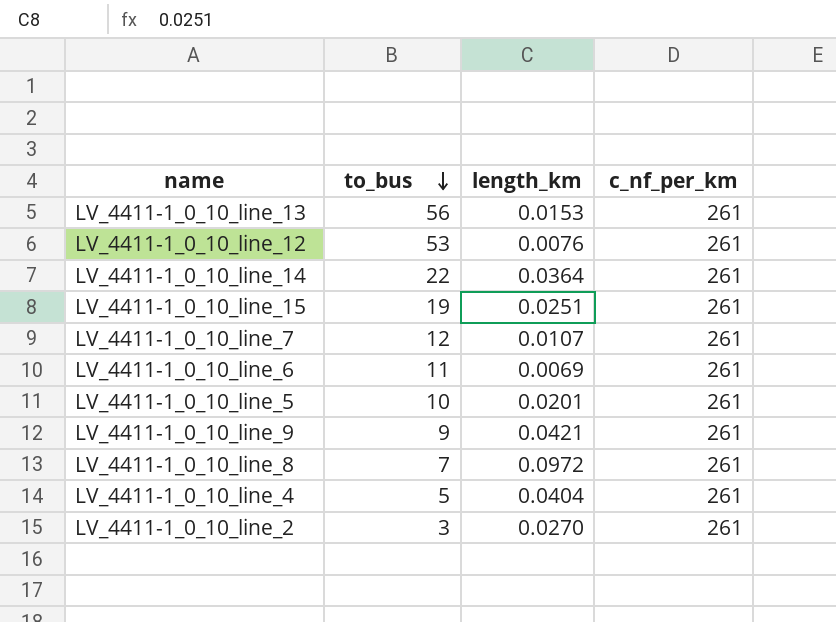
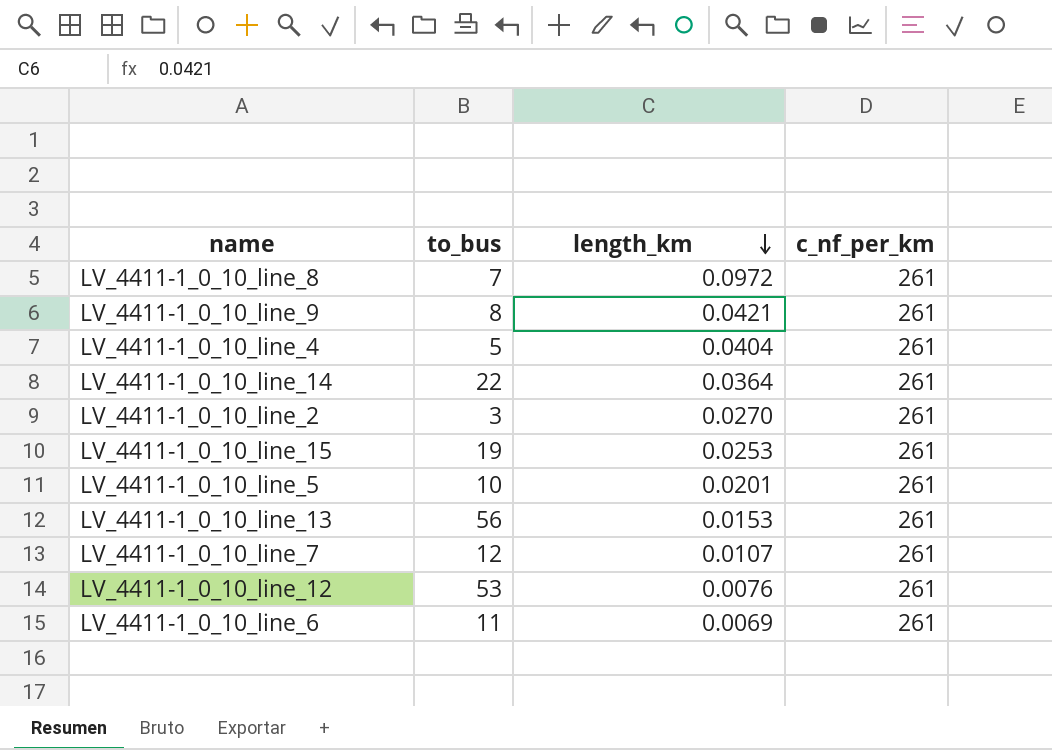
row order: to_bus descending -> length_km descending
LV_4411-1_0_10_line_9 | to_bus: 9 -> 8
LV_4411-1_0_10_line_15 | length_km: 0.0251 -> 0.0253

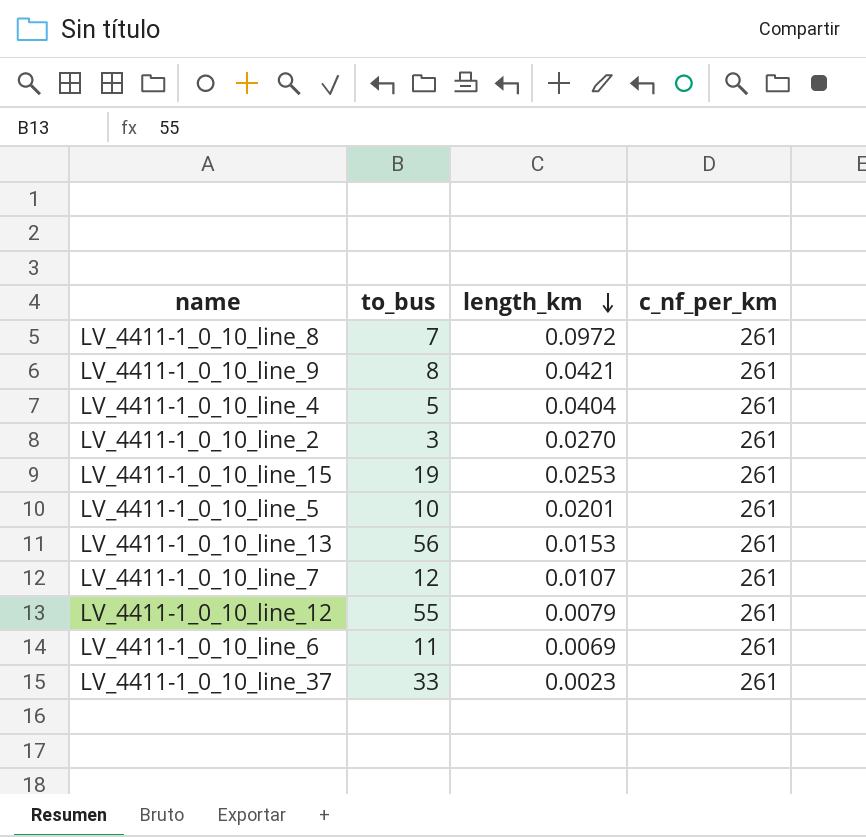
row LV_4411-1_0_10_line_14: 22 | 0.0364 | 261 -> none
LV_4411-1_0_10_line_12 | to_bus: 53 -> 55
LV_4411-1_0_10_line_12 | length_km: 0.0076 -> 0.0079
row LV_4411-1_0_10_line_37: none -> 33 | 0.0023 | 261

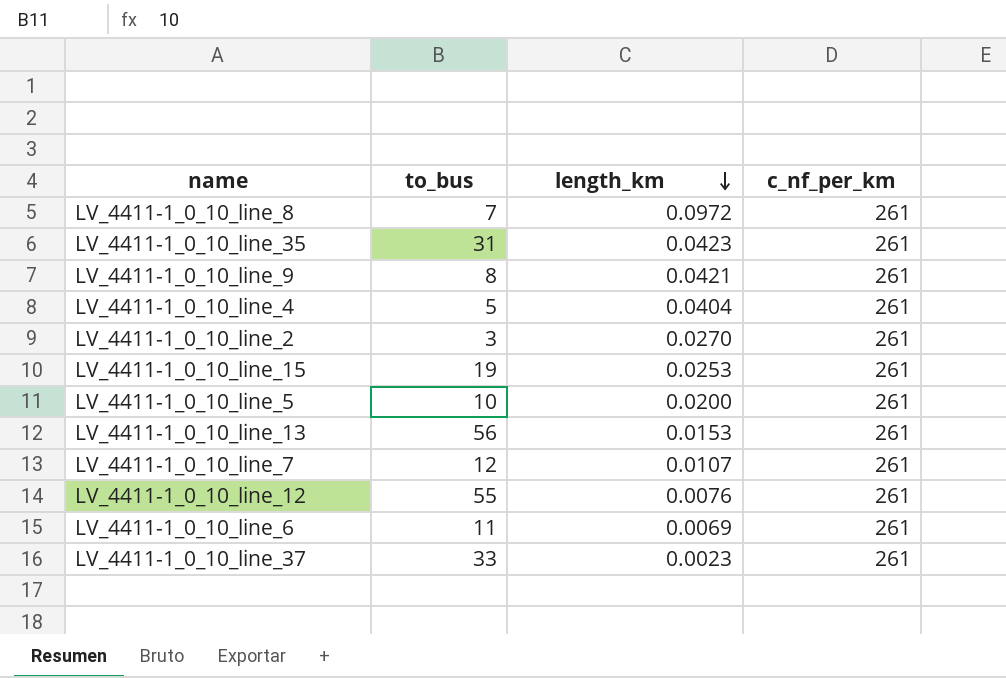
row LV_4411-1_0_10_line_35: none -> 31 | 0.0423 | 261
LV_4411-1_0_10_line_5 | length_km: 0.0201 -> 0.0200
LV_4411-1_0_10_line_12 | length_km: 0.0079 -> 0.0076

